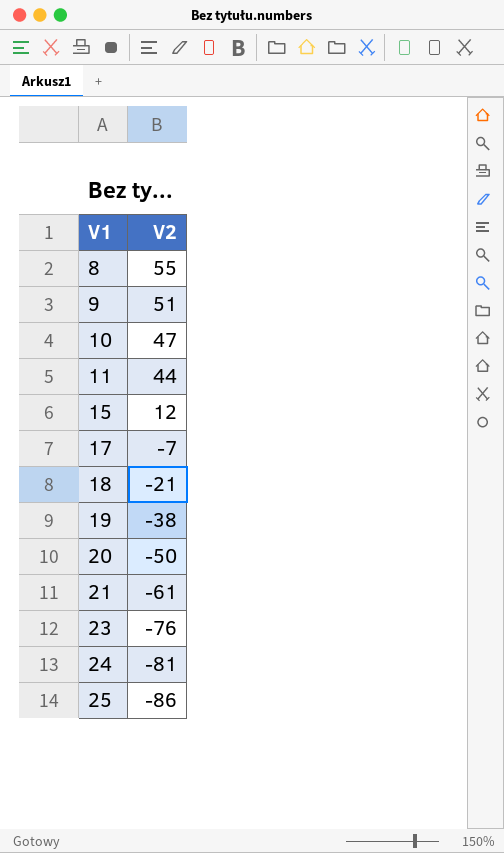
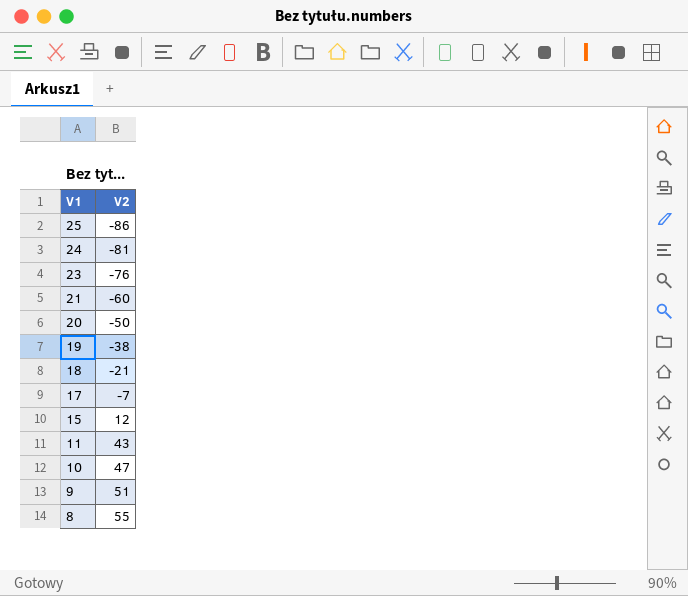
row order: V1 ascending -> V1 descending
21 | V2: -61 -> -60
11 | V2: 44 -> 43

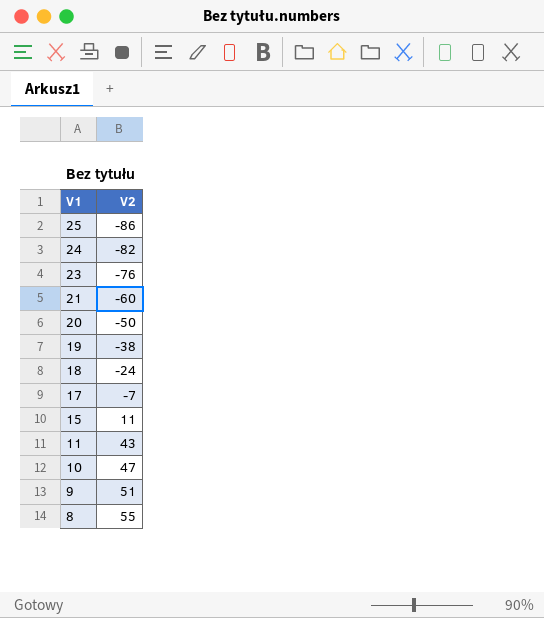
24 | V2: -81 -> -82
18 | V2: -21 -> -24
15 | V2: 12 -> 11

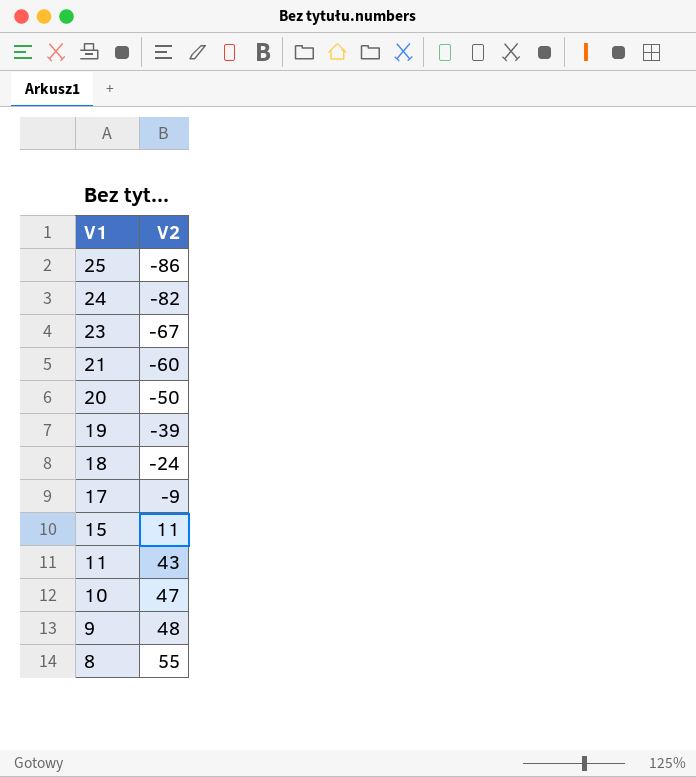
23 | V2: -76 -> -67
19 | V2: -38 -> -39
17 | V2: -7 -> -9
9 | V2: 51 -> 48

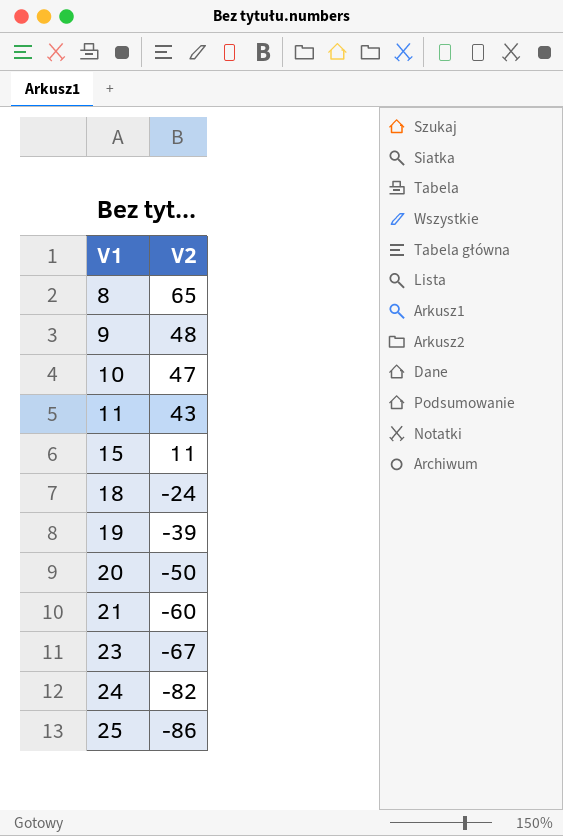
row order: V1 descending -> V1 ascending
row 17: -9 -> none
8 | V2: 55 -> 65

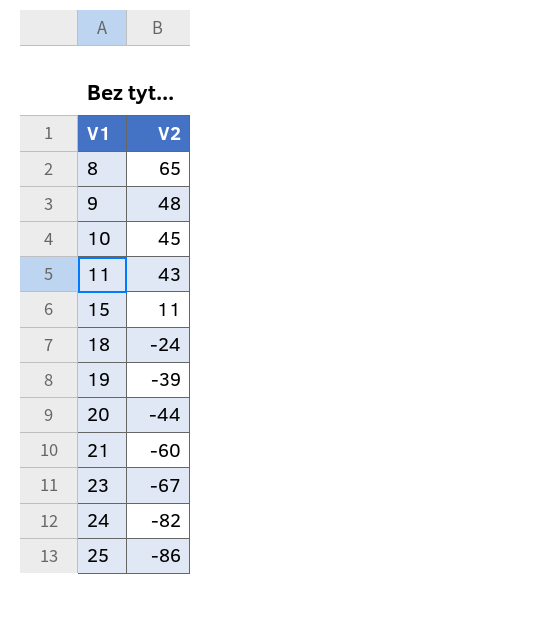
10 | V2: 47 -> 45
20 | V2: -50 -> -44

